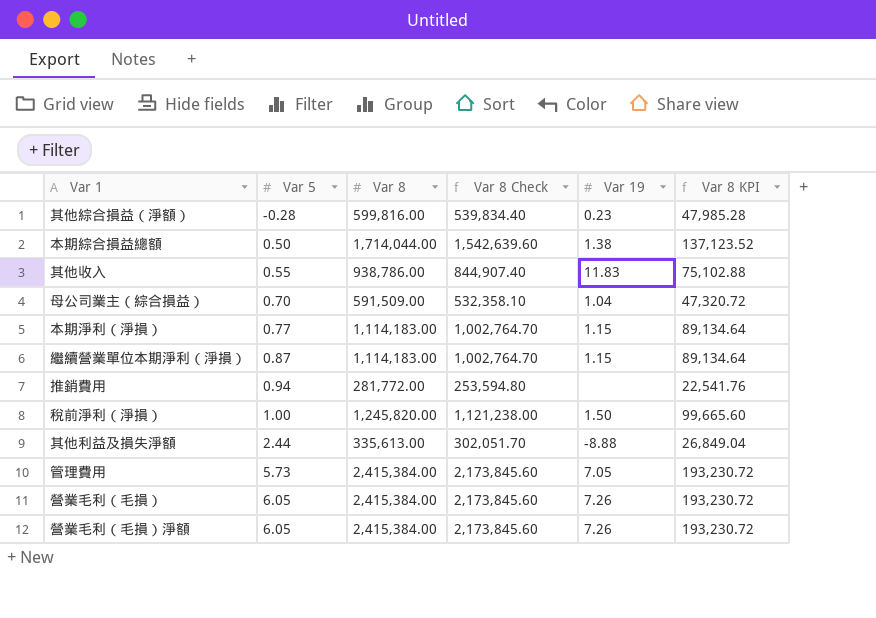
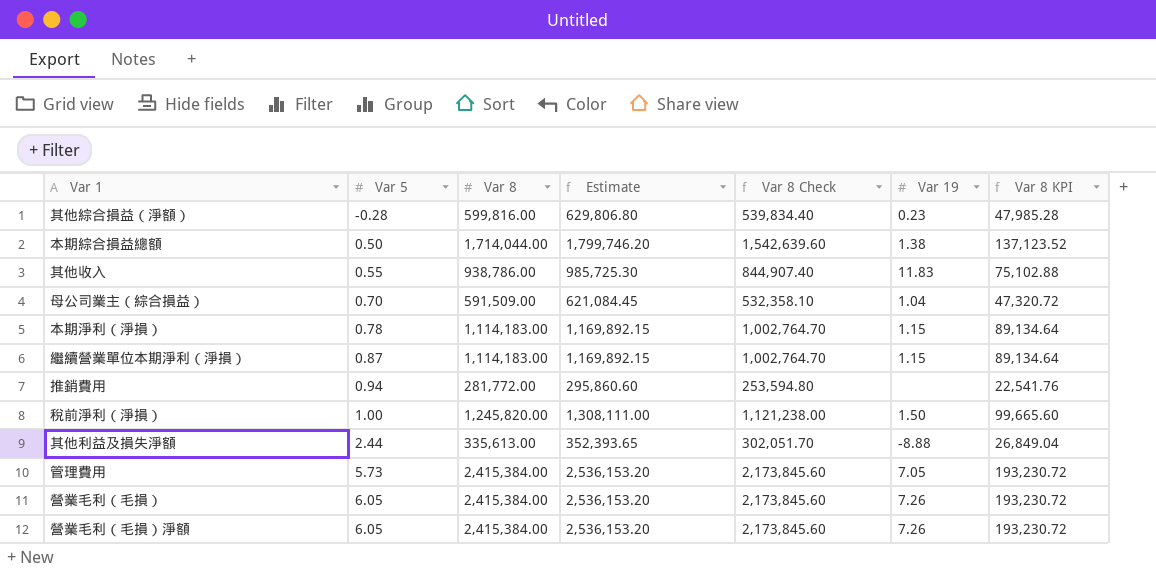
column Estimate | formula: none -> [Var 8] * 1.05
本期淨利（淨損） | Var 5: 0.77 -> 0.78

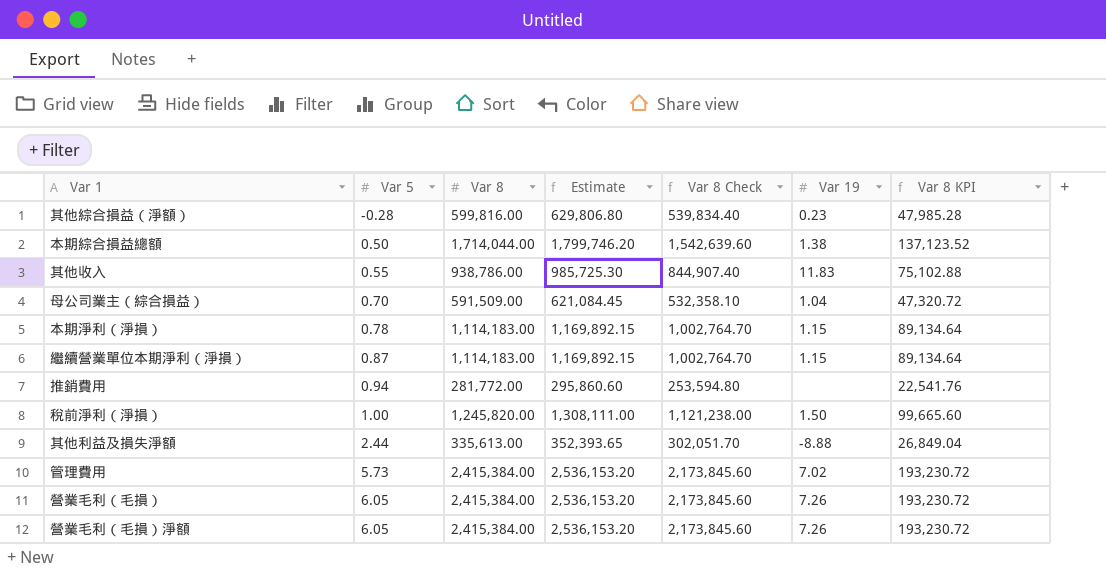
管理費用 | Var 19: 7.05 -> 7.02

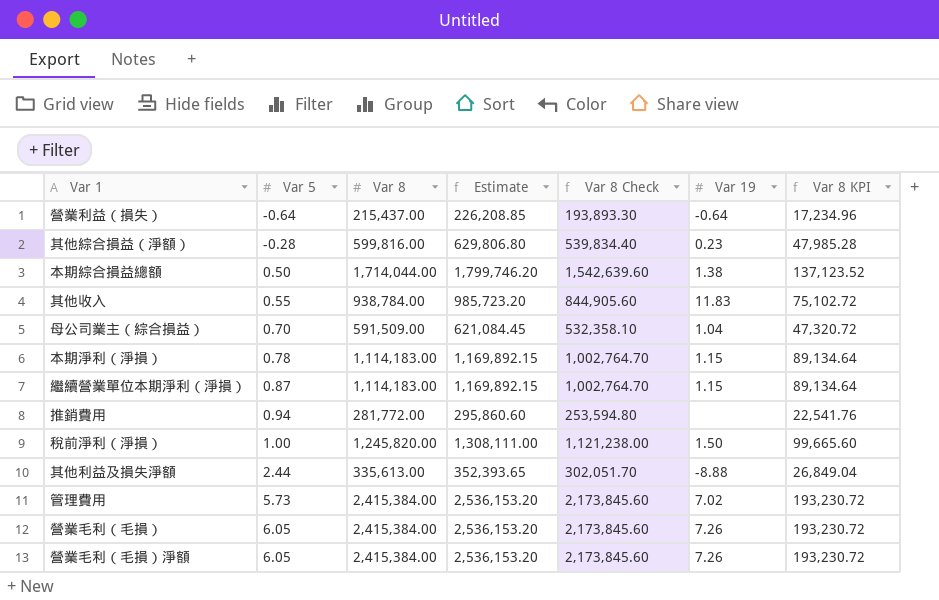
row 營業利益（損失）: none -> -0.64 | 215,437.00 | 226,208.85 | 193,893.30 | -0.64 | 17,234.96
其他收入 | Var 8: 938,786.00 -> 938,784.00
其他收入 | Estimate: 985,725.30 -> 985,723.20
其他收入 | Var 8 Check: 844,907.40 -> 844,905.60
其他收入 | Var 8 KPI: 75,102.88 -> 75,102.72

